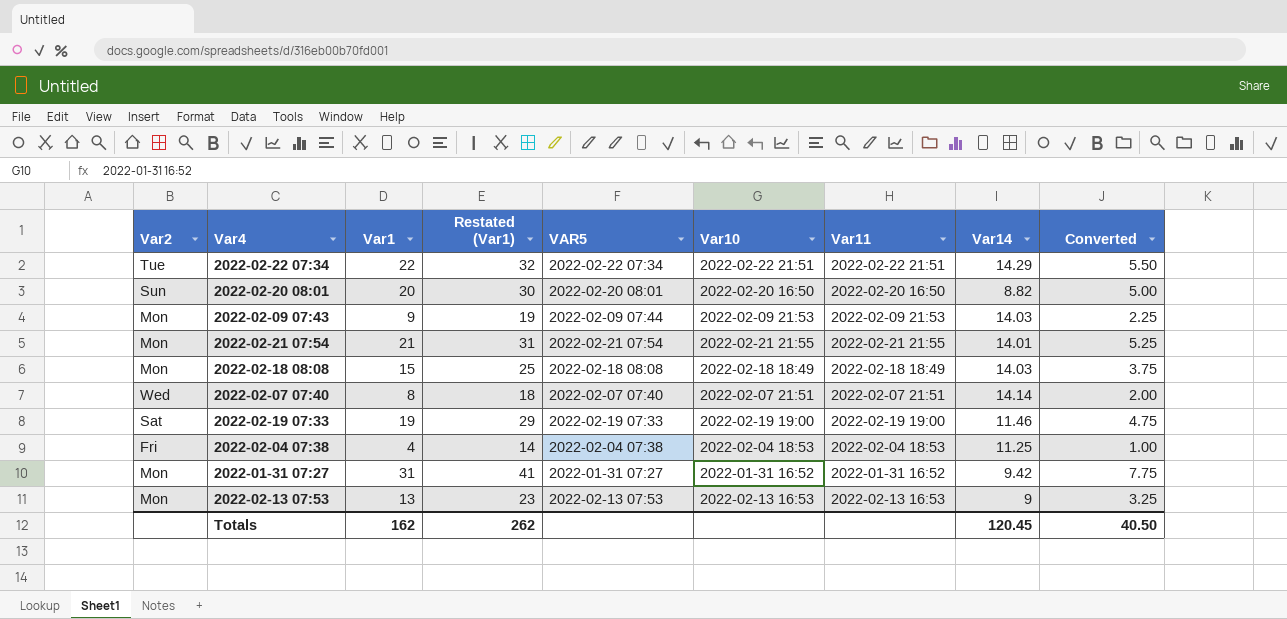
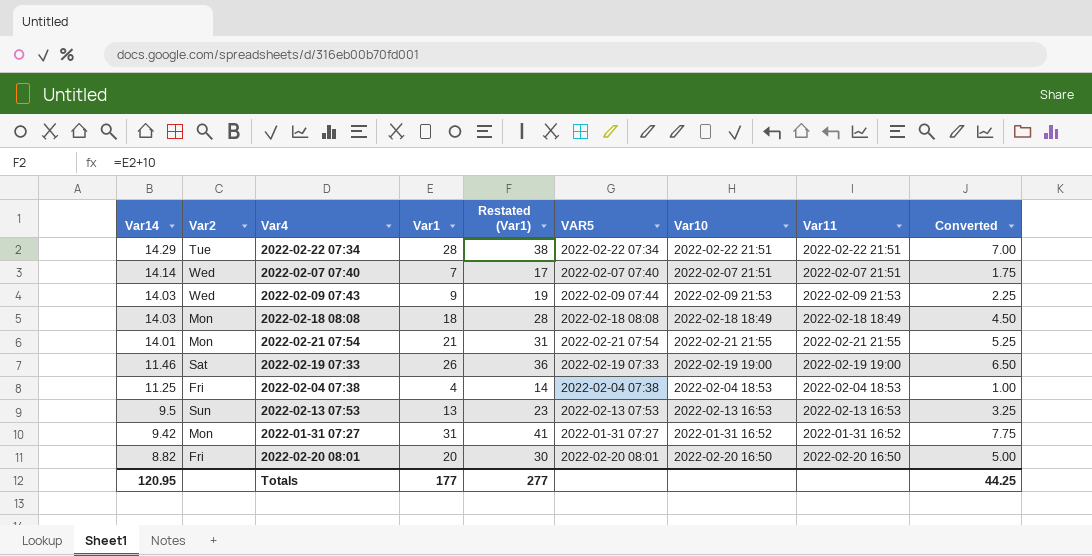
row order: none -> Var14 descending
column Var14 | position: 8 -> 1
2022-02-22 07:34 | Var1: 22 -> 28
2022-02-22 07:34 | Restated (Var1): 32 -> 38
2022-02-22 07:34 | Converted: 5.50 -> 7.00
2022-02-07 07:40 | Var1: 8 -> 7
2022-02-07 07:40 | Restated (Var1): 18 -> 17
2022-02-07 07:40 | Converted: 2.00 -> 1.75
2022-02-09 07:43 | Var2: Mon -> Wed
2022-02-18 08:08 | Var1: 15 -> 18
2022-02-18 08:08 | Restated (Var1): 25 -> 28
2022-02-18 08:08 | Converted: 3.75 -> 4.50
2022-02-19 07:33 | Var1: 19 -> 26
2022-02-19 07:33 | Restated (Var1): 29 -> 36
2022-02-19 07:33 | Converted: 4.75 -> 6.50
2022-02-13 07:53 | Var14: 9 -> 9.5
2022-02-13 07:53 | Var2: Mon -> Sun
2022-02-20 08:01 | Var2: Sun -> Fri
Totals | Var14: 120.45 -> 120.95
Totals | Var1: 162 -> 177
Totals | Restated (Var1): 262 -> 277
Totals | Converted: 40.50 -> 44.25

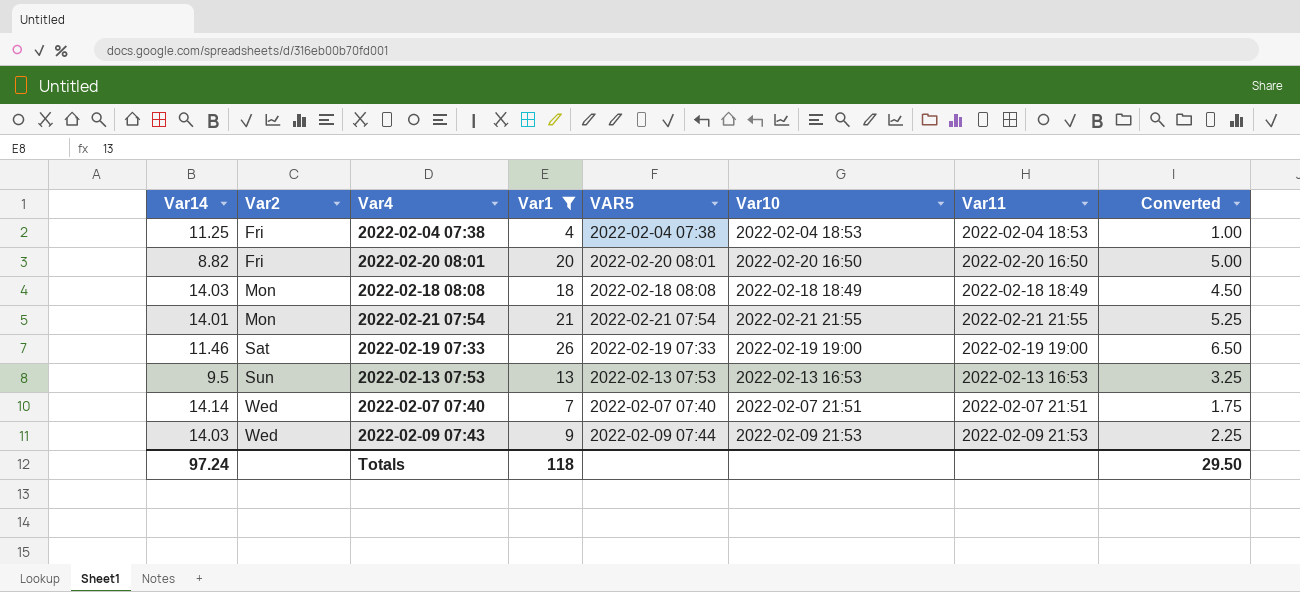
filter: none -> Var1 <= 26
row order: Var14 descending -> Var2 ascending
column Restated (Var1) | formula: [Var1] + 10 -> none
Totals | Var14: 120.95 -> 97.24
Totals | Var1: 177 -> 118
Totals | Converted: 44.25 -> 29.50

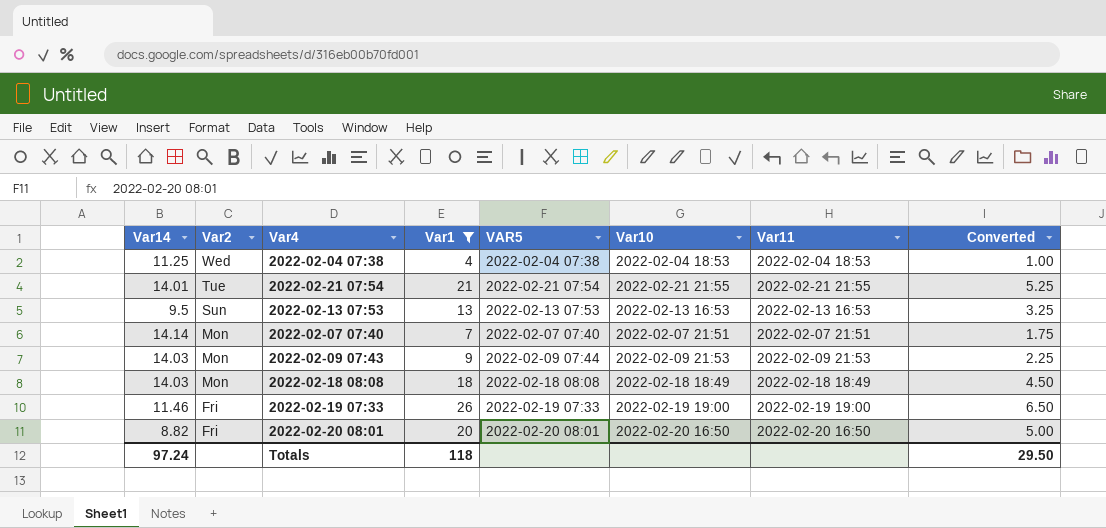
row order: Var2 ascending -> Var2 descending
2022-02-04 07:38 | Var2: Fri -> Wed
2022-02-21 07:54 | Var2: Mon -> Tue
2022-02-07 07:40 | Var2: Wed -> Mon
2022-02-09 07:43 | Var2: Wed -> Mon
2022-02-19 07:33 | Var2: Sat -> Fri

